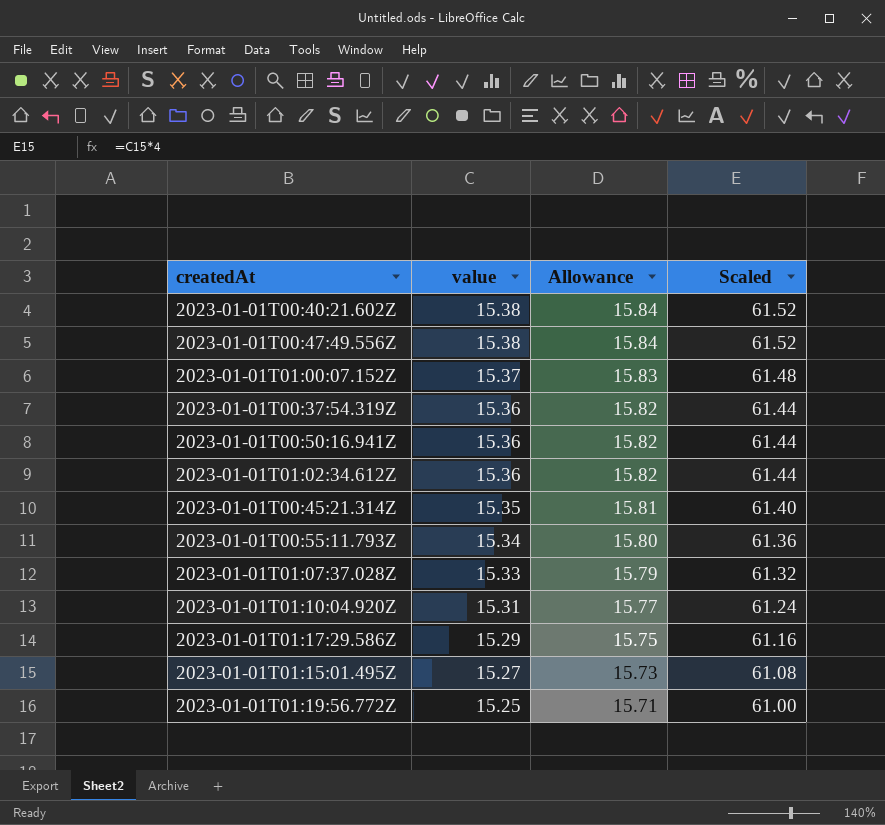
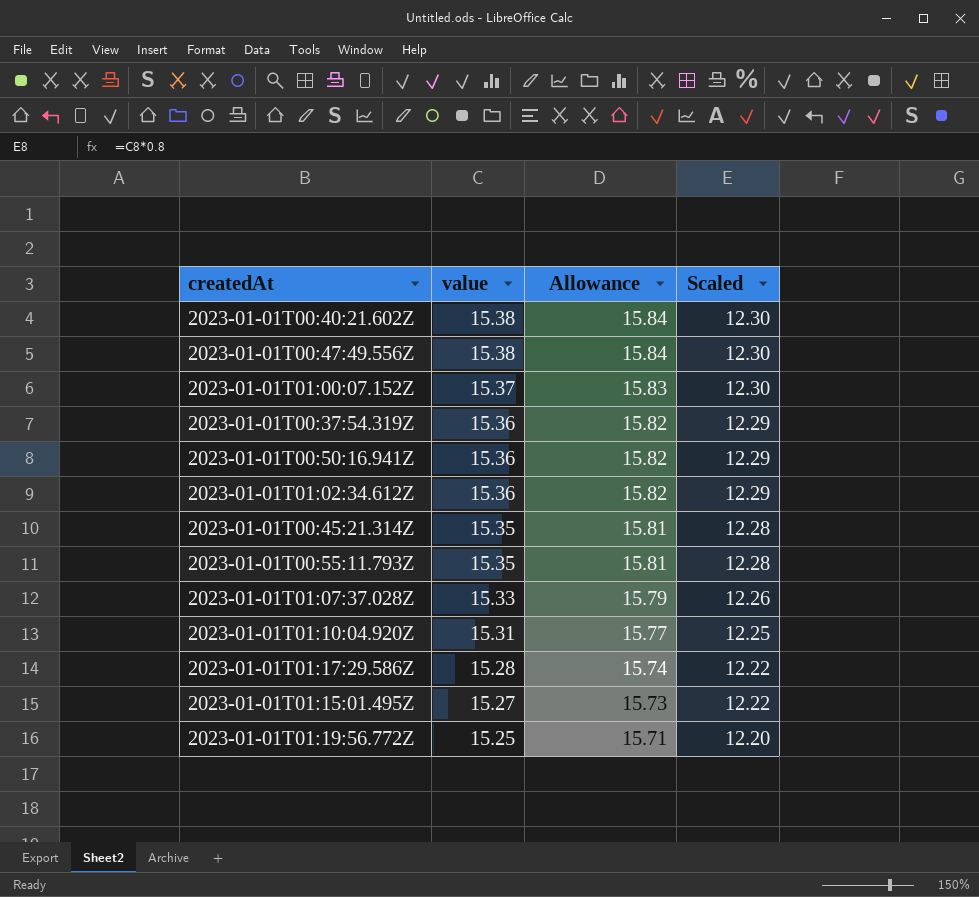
column Scaled | formula: [value] * 4 -> [value] * 0.8
2023-01-01T00:55:11.793Z | value: 15.34 -> 15.35
2023-01-01T00:55:11.793Z | Allowance: 15.80 -> 15.81
2023-01-01T01:17:29.586Z | value: 15.29 -> 15.28
2023-01-01T01:17:29.586Z | Allowance: 15.75 -> 15.74

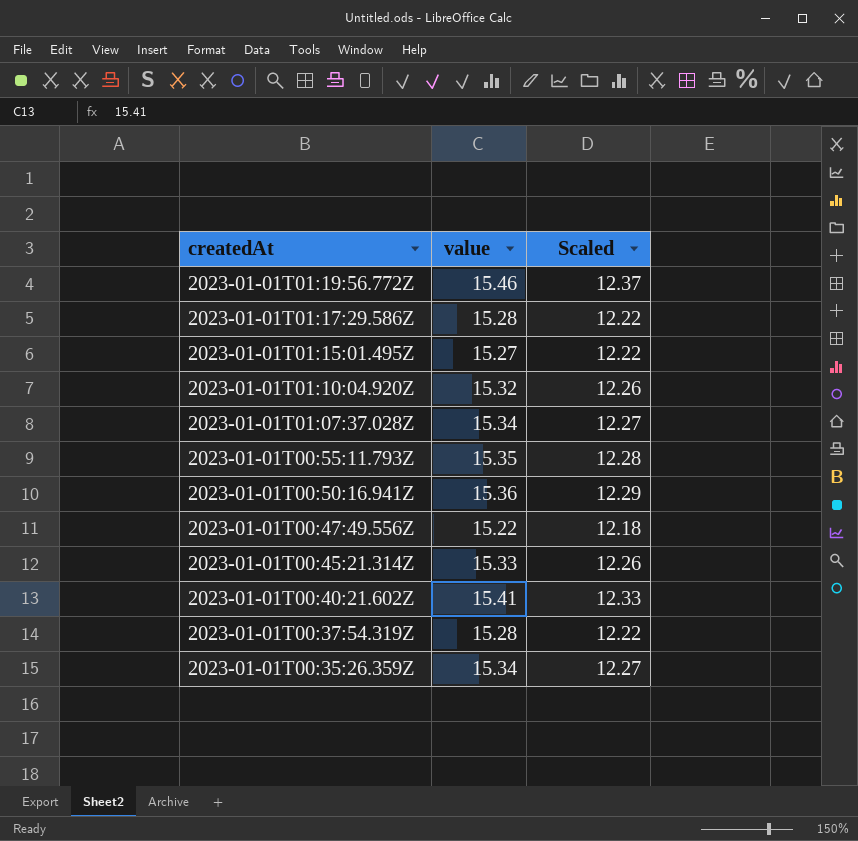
row order: value descending -> createdAt descending
column Allowance | formula: [value] * 1.03 -> none
row 2023-01-01T01:00:07.152Z: 15.37 | 15.83 | 12.30 -> none
row 2023-01-01T01:02:34.612Z: 15.36 | 15.82 | 12.29 -> none
2023-01-01T01:19:56.772Z | value: 15.25 -> 15.46
2023-01-01T01:19:56.772Z | Scaled: 12.20 -> 12.37
2023-01-01T01:10:04.920Z | value: 15.31 -> 15.32
2023-01-01T01:10:04.920Z | Scaled: 12.25 -> 12.26
2023-01-01T01:07:37.028Z | value: 15.33 -> 15.34
2023-01-01T01:07:37.028Z | Scaled: 12.26 -> 12.27
2023-01-01T00:47:49.556Z | value: 15.38 -> 15.22
2023-01-01T00:47:49.556Z | Scaled: 12.30 -> 12.18
2023-01-01T00:45:21.314Z | value: 15.35 -> 15.33
2023-01-01T00:45:21.314Z | Scaled: 12.28 -> 12.26
2023-01-01T00:40:21.602Z | value: 15.38 -> 15.41
2023-01-01T00:40:21.602Z | Scaled: 12.30 -> 12.33
2023-01-01T00:37:54.319Z | value: 15.36 -> 15.28
2023-01-01T00:37:54.319Z | Scaled: 12.29 -> 12.22
row 2023-01-01T00:35:26.359Z: none -> 15.34 | 12.27

